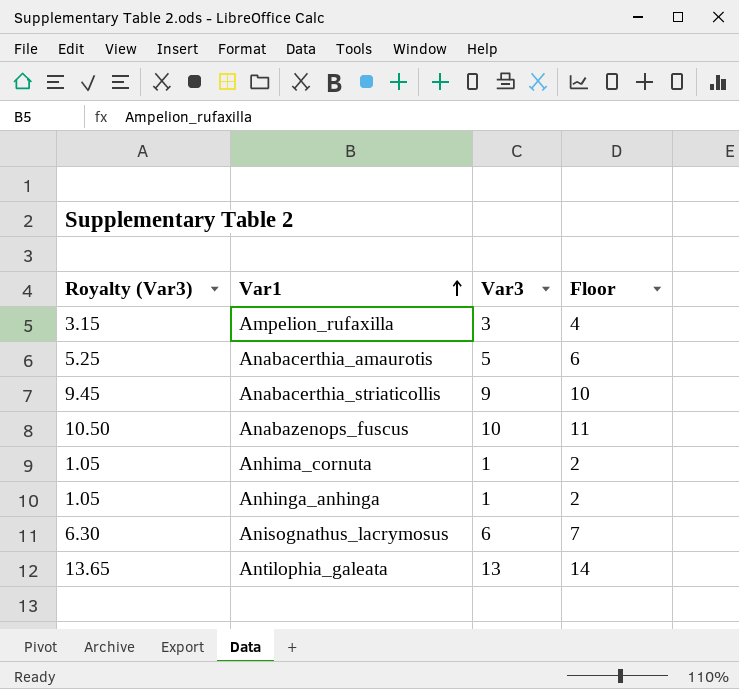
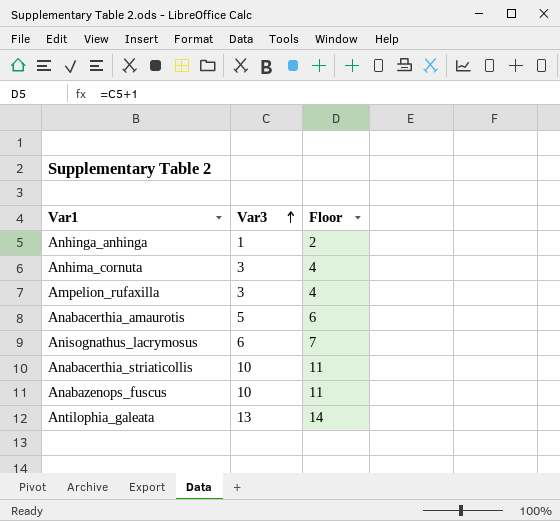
row order: Var1 ascending -> Var3 ascending
column Royalty (Var3) | formula: [Var3] * 1.05 -> none
Anhima_cornuta | Var3: 1 -> 3
Anhima_cornuta | Floor: 2 -> 4
Anabacerthia_striaticollis | Var3: 9 -> 10
Anabacerthia_striaticollis | Floor: 10 -> 11

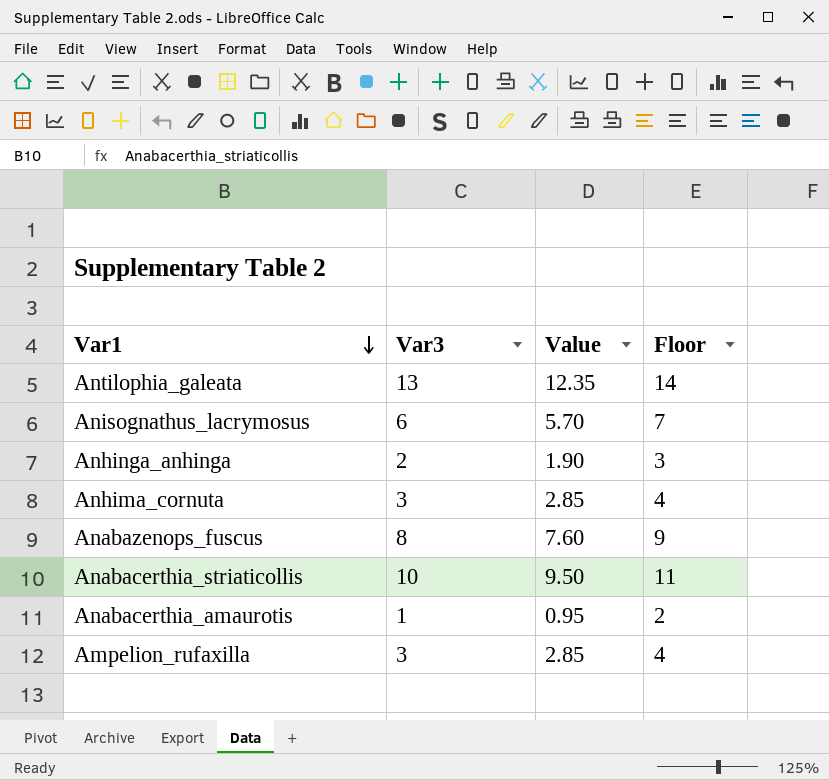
row order: Var3 ascending -> Var1 descending
column Value | formula: none -> [Var3] * 0.95
Anhinga_anhinga | Var3: 1 -> 2
Anhinga_anhinga | Floor: 2 -> 3
Anabazenops_fuscus | Var3: 10 -> 8
Anabazenops_fuscus | Floor: 11 -> 9
Anabacerthia_amaurotis | Var3: 5 -> 1
Anabacerthia_amaurotis | Floor: 6 -> 2

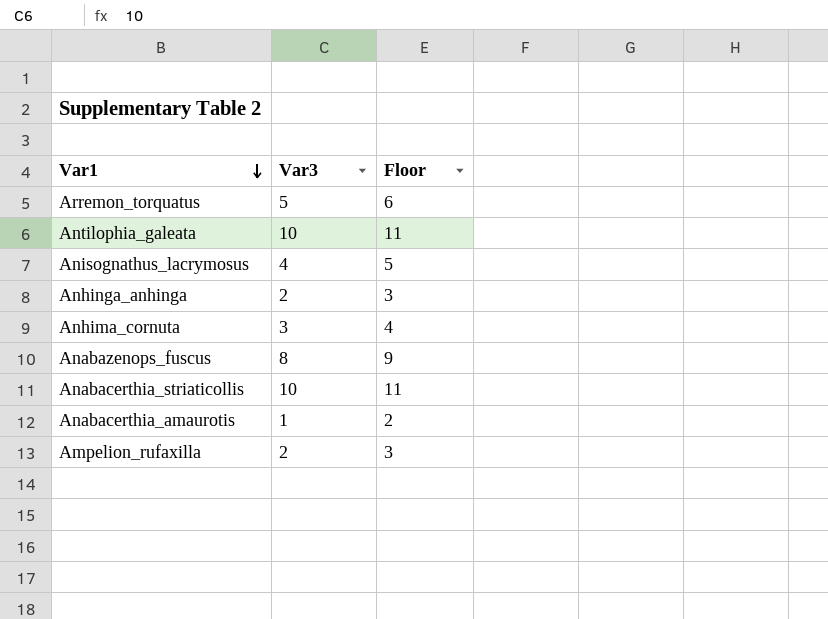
column Value | formula: [Var3] * 0.95 -> none
row Arremon_torquatus: none -> 5 | 6
Antilophia_galeata | Var3: 13 -> 10
Antilophia_galeata | Floor: 14 -> 11
Anisognathus_lacrymosus | Var3: 6 -> 4
Anisognathus_lacrymosus | Floor: 7 -> 5
Ampelion_rufaxilla | Var3: 3 -> 2
Ampelion_rufaxilla | Floor: 4 -> 3

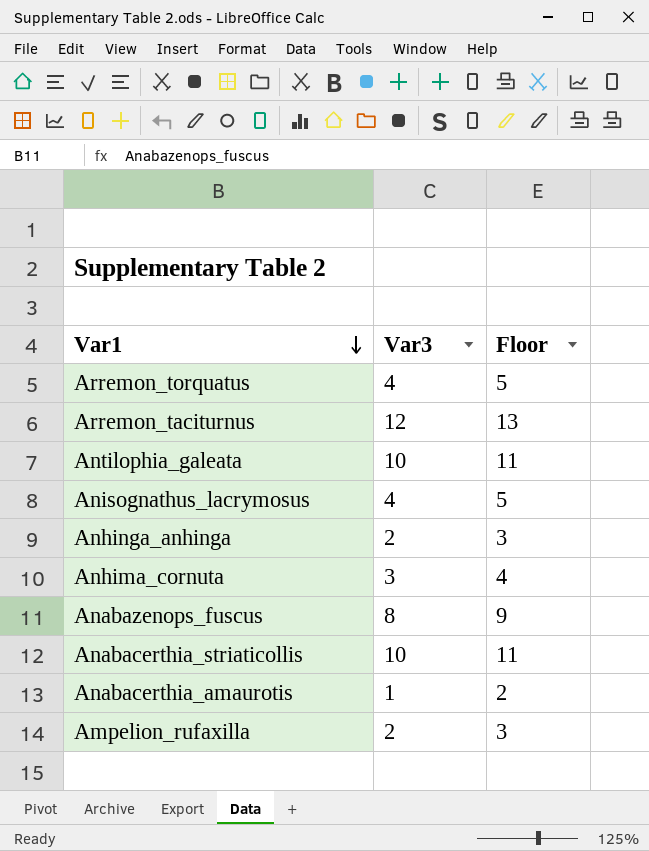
Arremon_torquatus | Var3: 5 -> 4
Arremon_torquatus | Floor: 6 -> 5
row Arremon_taciturnus: none -> 12 | 13

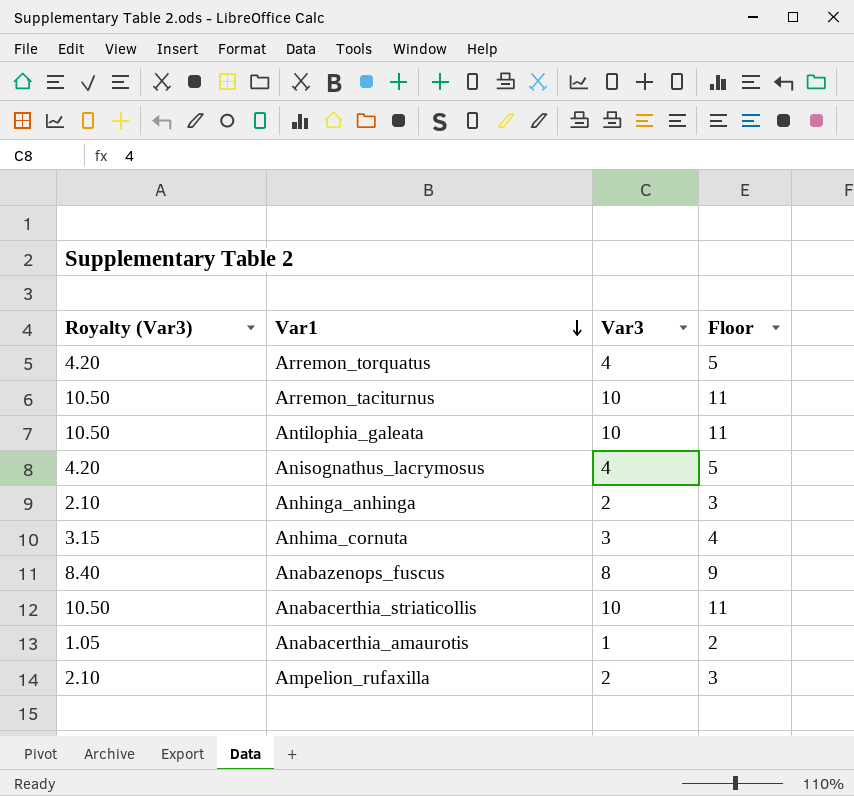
column Royalty (Var3) | formula: none -> [Var3] * 1.05
Arremon_taciturnus | Var3: 12 -> 10
Arremon_taciturnus | Floor: 13 -> 11

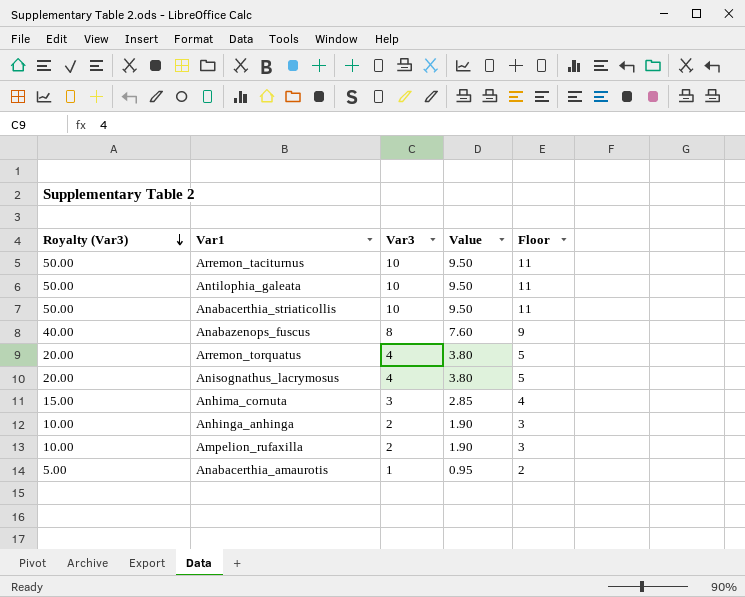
row order: Var1 descending -> Royalty (Var3) descending
column Royalty (Var3) | formula: [Var3] * 1.05 -> [Var3] * 5
column Value | formula: none -> [Var3] * 0.95

